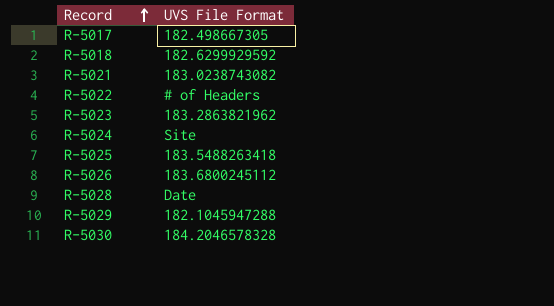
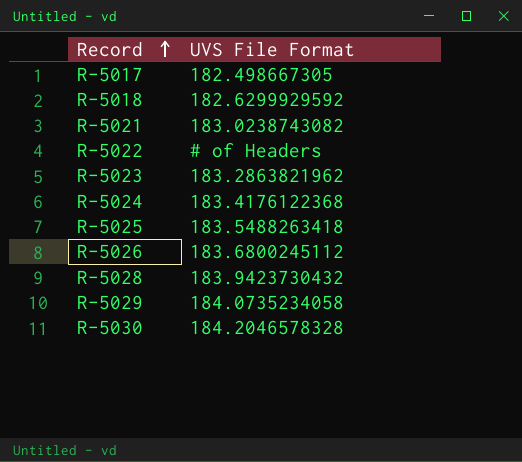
R-5024 | UVS File Format: Site -> 183.4176122368
R-5028 | UVS File Format: Date -> 183.9423730432
R-5029 | UVS File Format: 182.1045947288 -> 184.0735234058

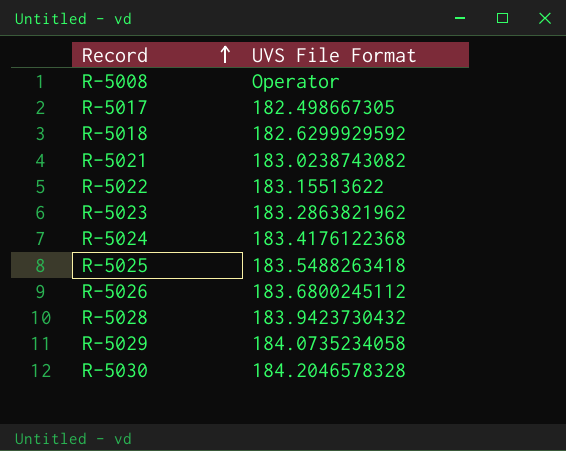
row R-5008: none -> Operator
R-5022 | UVS File Format: # of Headers -> 183.15513622

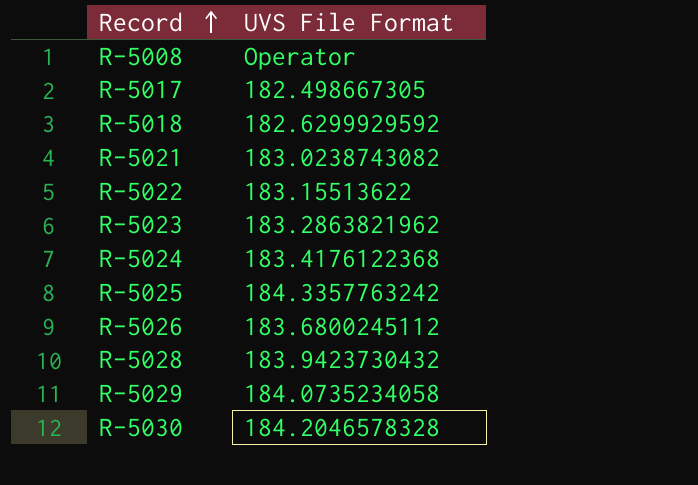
R-5025 | UVS File Format: 183.5488263418 -> 184.3357763242

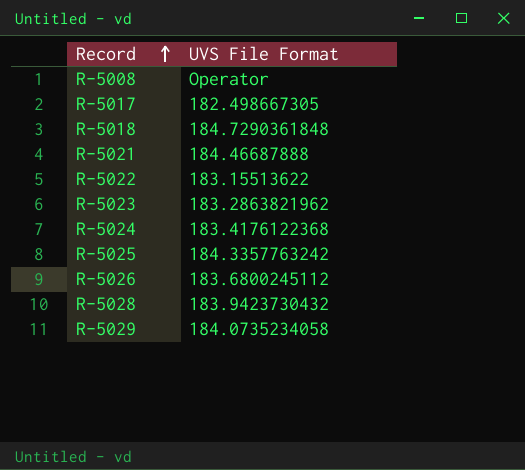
row R-5030: 184.2046578328 -> none
R-5018 | UVS File Format: 182.6299929592 -> 184.7290361848
R-5021 | UVS File Format: 183.0238743082 -> 184.46687888

